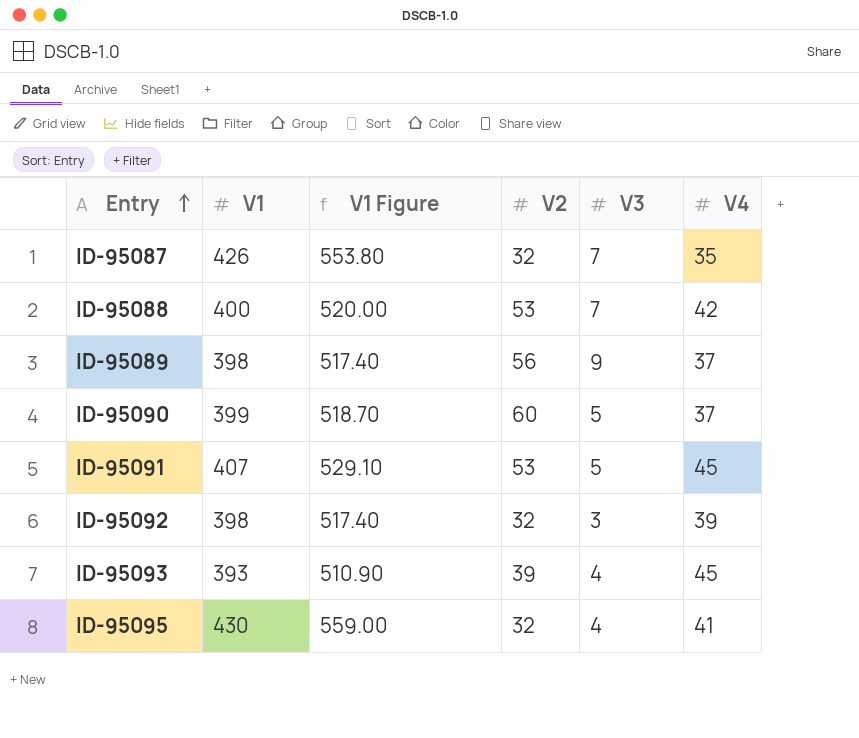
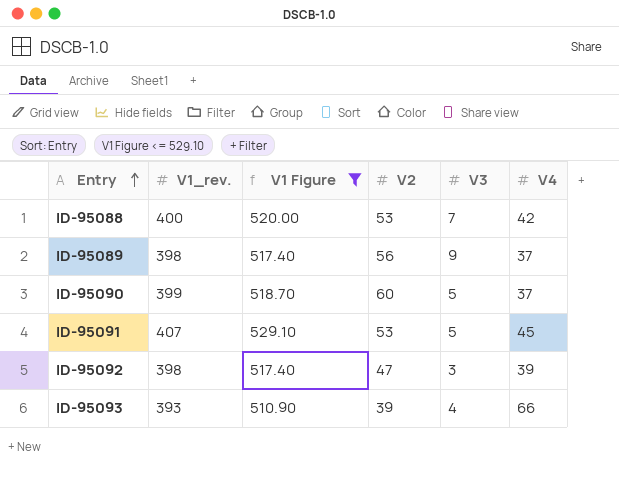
filter: none -> V1 Figure <= 529.10
column name: V1 -> V1_rev.
ID-95092 | V2: 32 -> 47
ID-95093 | V4: 45 -> 66

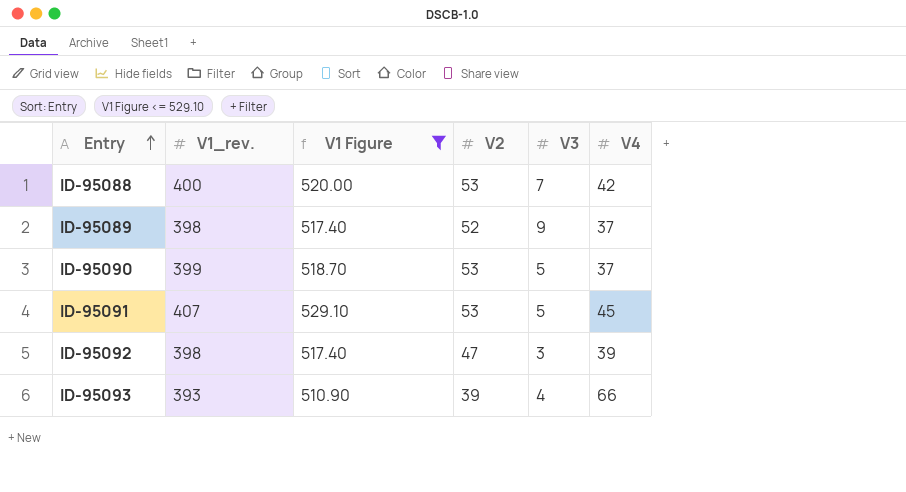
ID-95089 | V2: 56 -> 52
ID-95090 | V2: 60 -> 53

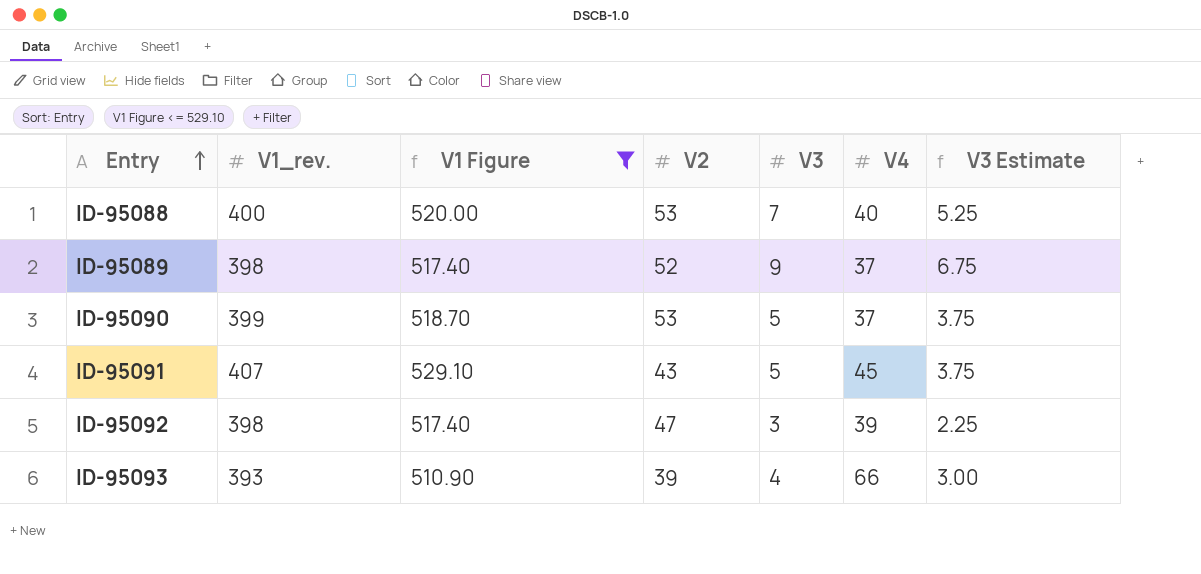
column V3 Estimate | formula: none -> [V3] * 0.75
ID-95088 | V4: 42 -> 40
ID-95091 | V2: 53 -> 43

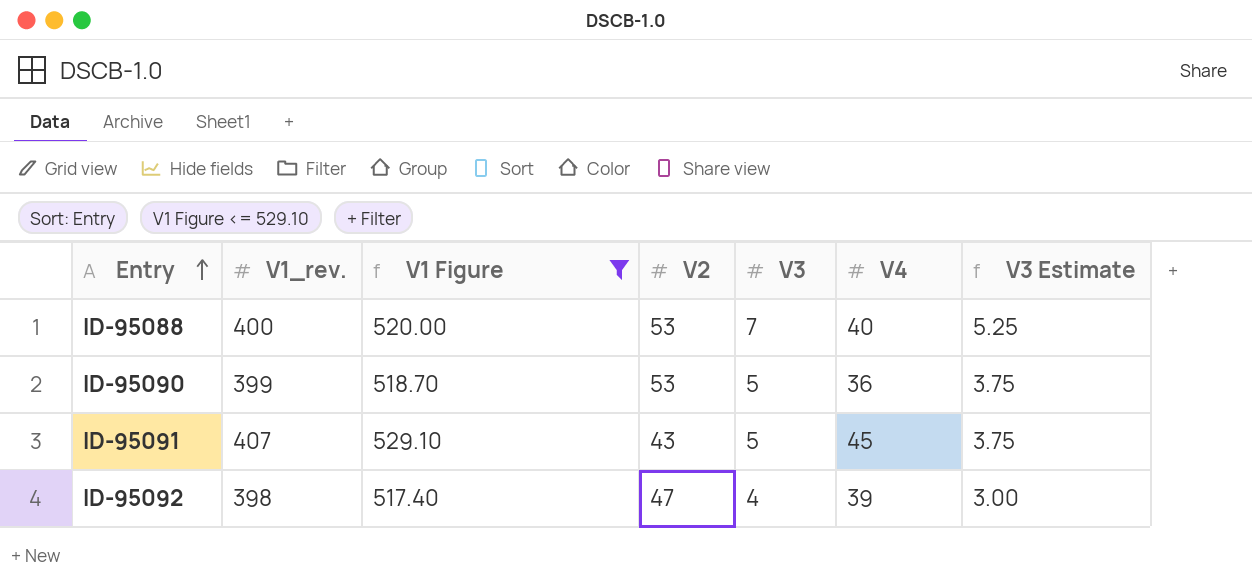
row ID-95089: 398 | 517.40 | 52 | 9 | 37 | 6.75 -> none
row ID-95093: 393 | 510.90 | 39 | 4 | 66 | 3.00 -> none
ID-95090 | V4: 37 -> 36
ID-95092 | V3: 3 -> 4
ID-95092 | V3 Estimate: 2.25 -> 3.00

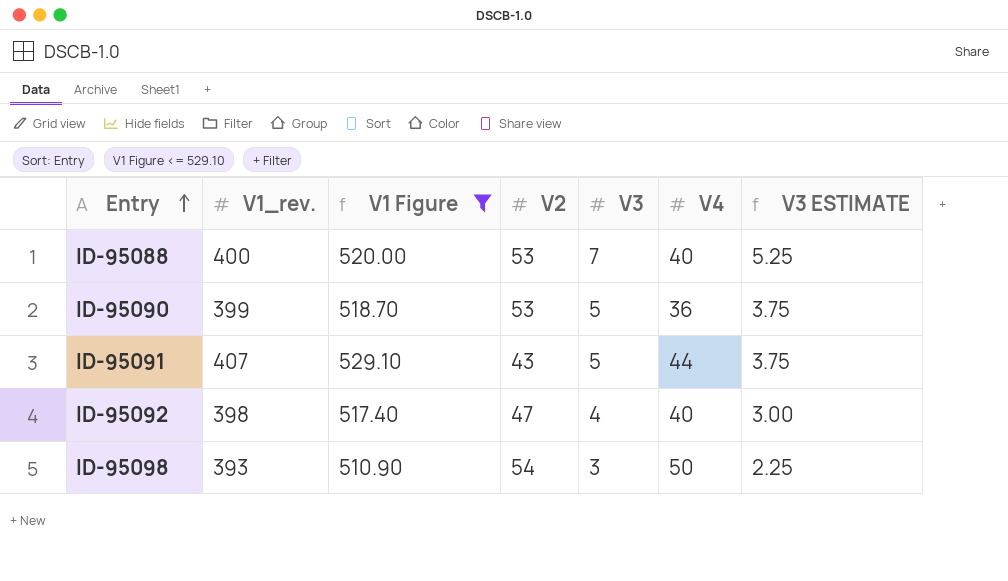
column name: V3 Estimate -> V3 ESTIMATE
ID-95091 | V4: 45 -> 44
ID-95092 | V4: 39 -> 40
row ID-95098: none -> 393 | 510.90 | 54 | 3 | 50 | 2.25

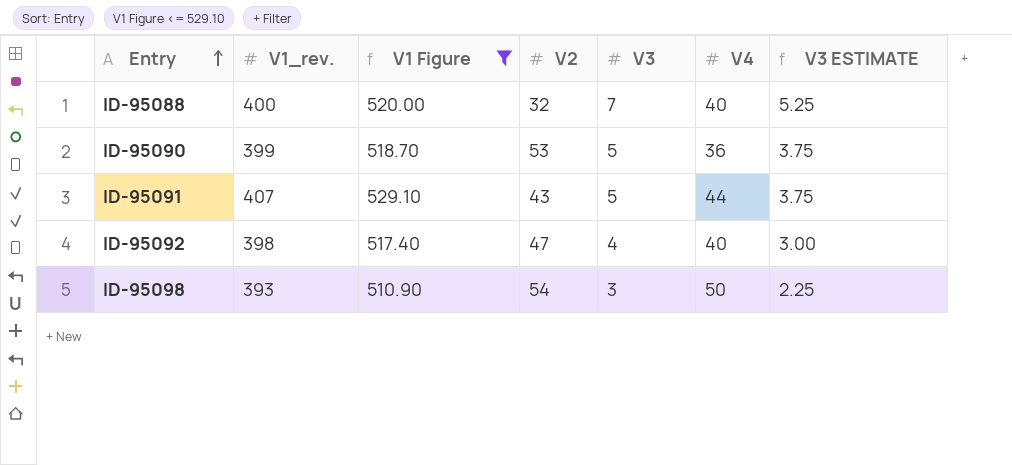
ID-95088 | V2: 53 -> 32

